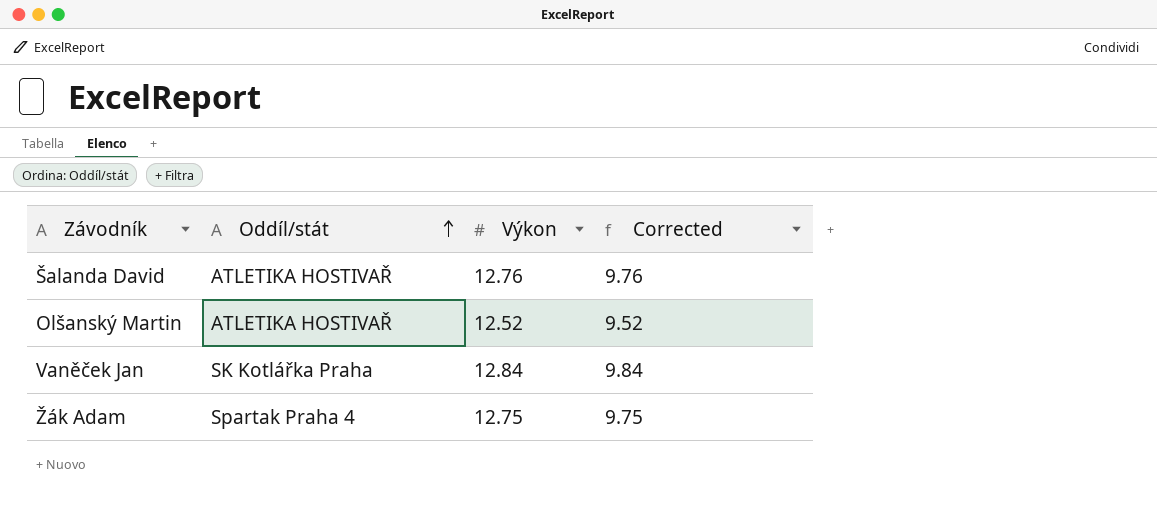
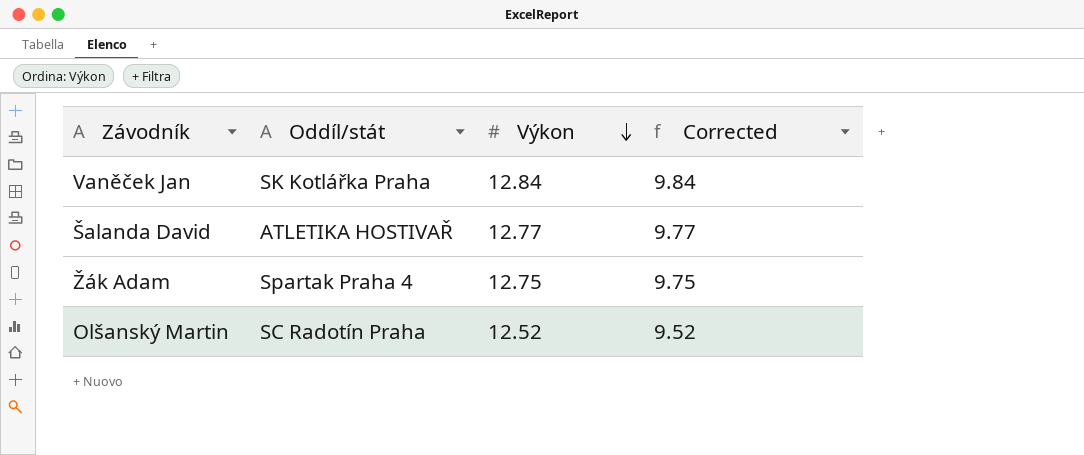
row order: Oddíl/stát ascending -> Výkon descending
Šalanda David | Výkon: 12.76 -> 12.77
Šalanda David | Corrected: 9.76 -> 9.77
Olšanský Martin | Oddíl/stát: ATLETIKA HOSTIVAŘ -> SC Radotín Praha

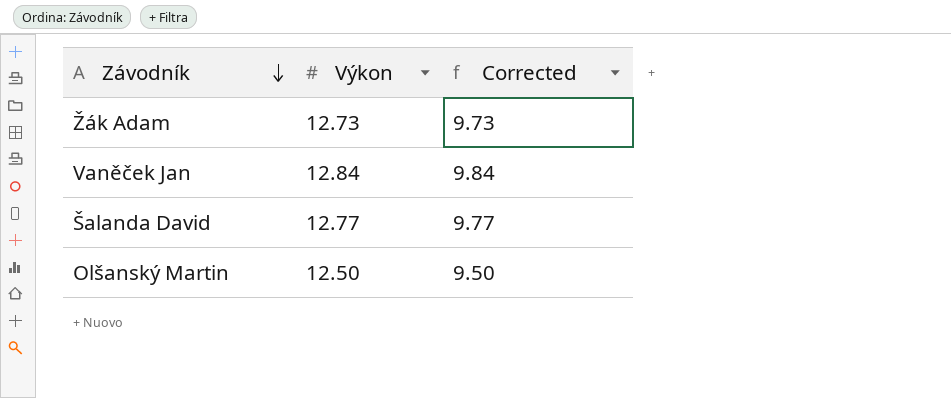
row order: Výkon descending -> Závodník descending
column Oddíl/stát | position: 2 -> none
Žák Adam | Výkon: 12.75 -> 12.73
Žák Adam | Corrected: 9.75 -> 9.73
Olšanský Martin | Výkon: 12.52 -> 12.50
Olšanský Martin | Corrected: 9.52 -> 9.50

